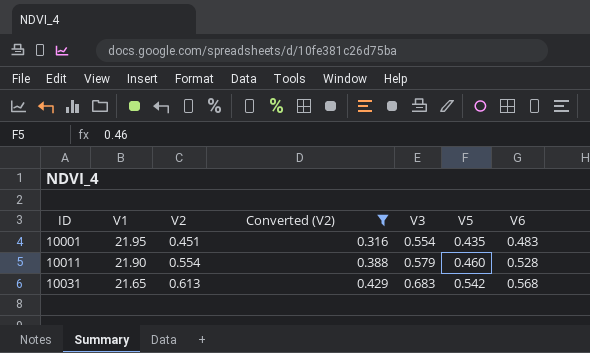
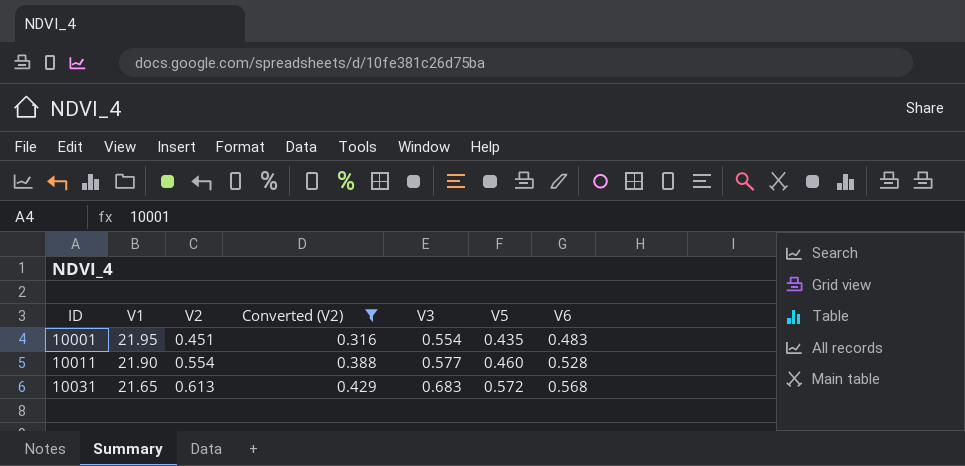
10011 | V3: 0.579 -> 0.577
10031 | V5: 0.542 -> 0.572

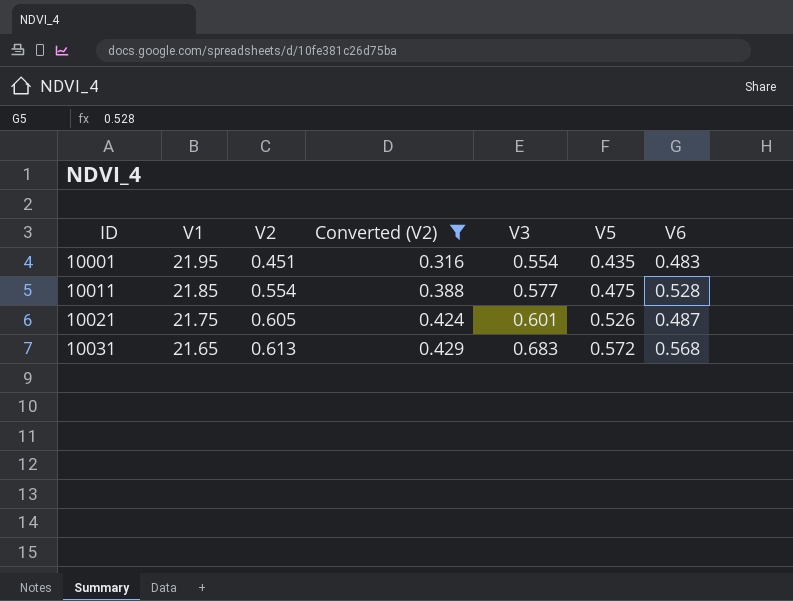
10011 | V1: 21.90 -> 21.85
10011 | V5: 0.460 -> 0.475
row 10021: none -> 21.75 | 0.605 | 0.424 | 0.601 | 0.526 | 0.487

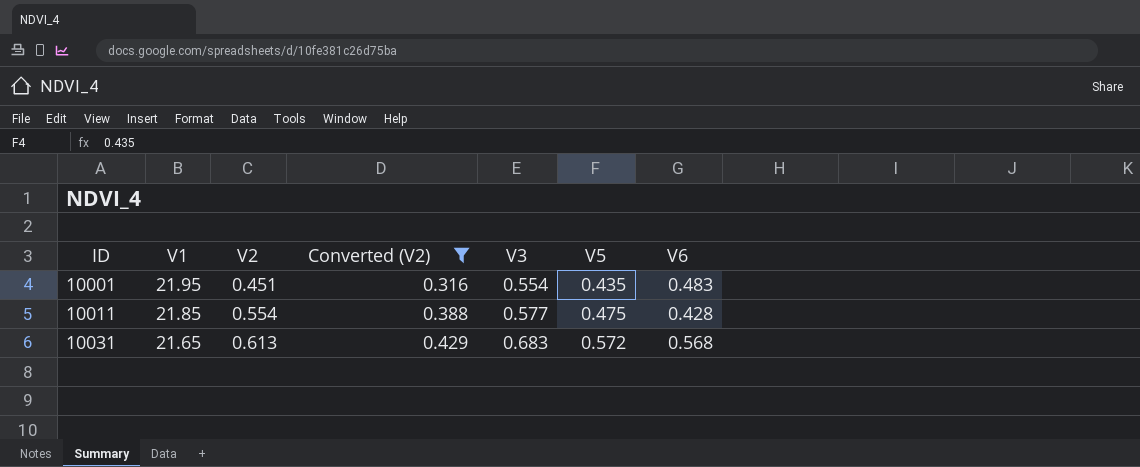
row 10021: 21.75 | 0.605 | 0.424 | 0.601 | 0.526 | 0.487 -> none
10011 | V6: 0.528 -> 0.428

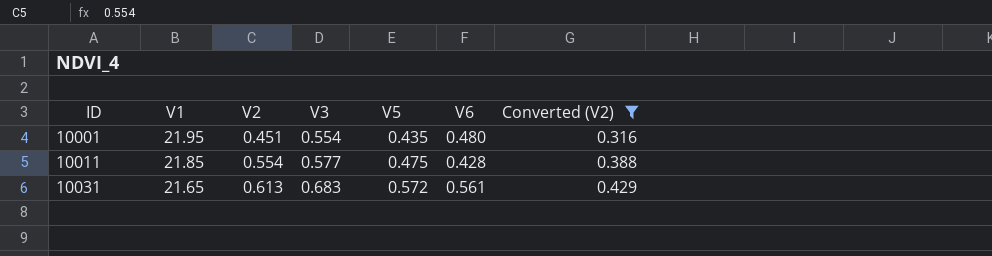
column Converted (V2) | position: 4 -> 7
10001 | V6: 0.483 -> 0.480
10031 | V6: 0.568 -> 0.561

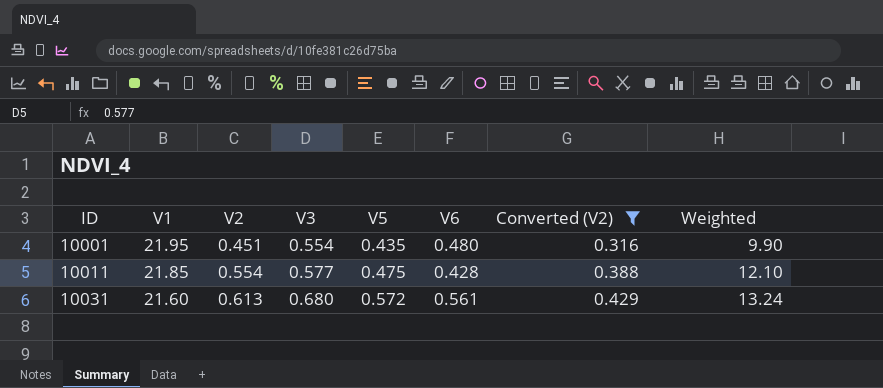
column Weighted | formula: none -> [V1] * [V2]
10031 | V1: 21.65 -> 21.60
10031 | V3: 0.683 -> 0.680

